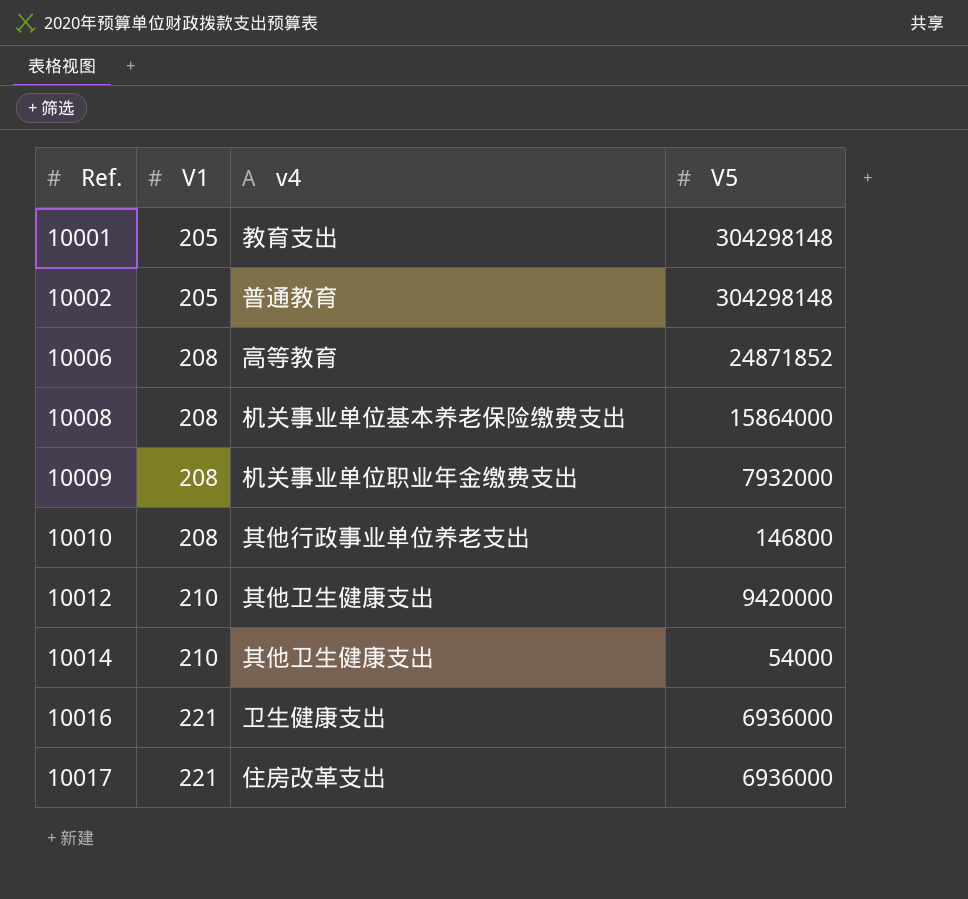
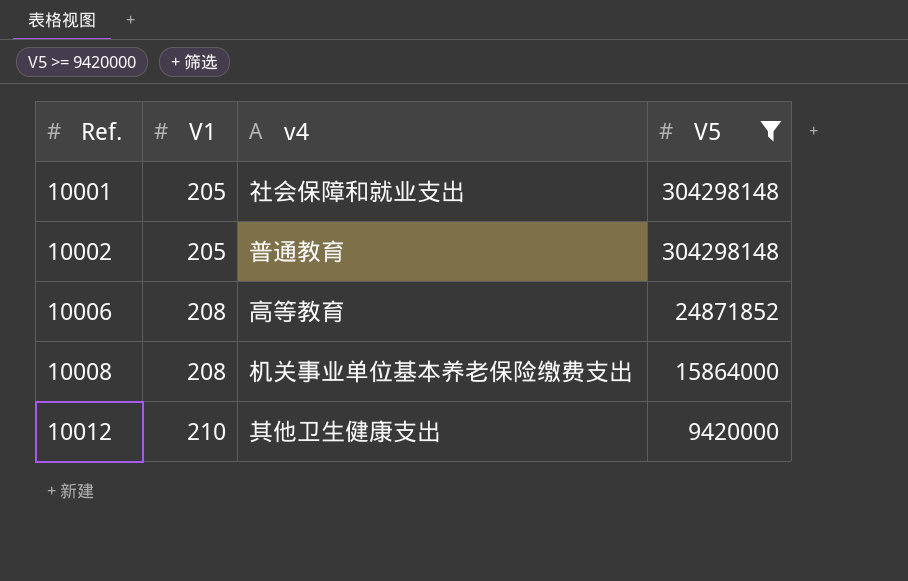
filter: none -> V5 >= 9420000
10001 | v4: 教育支出 -> 社会保障和就业支出

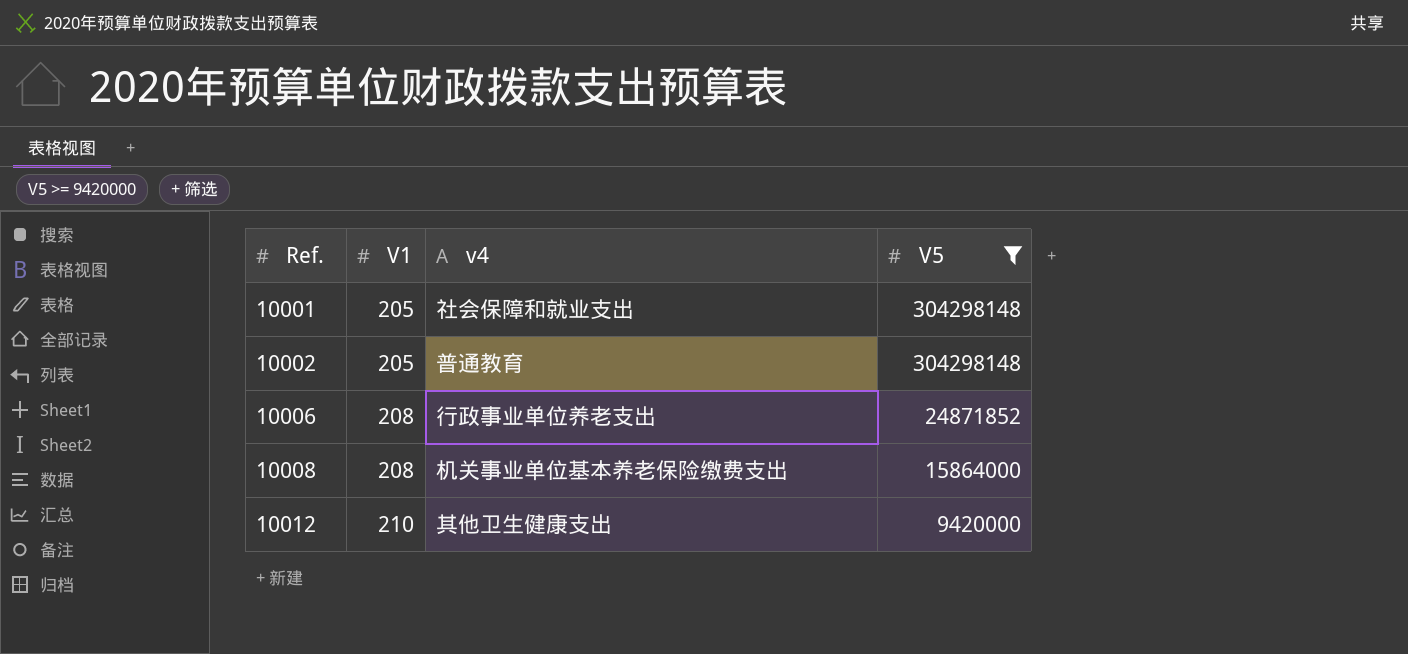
10006 | v4: 高等教育 -> 行政事业单位养老支出

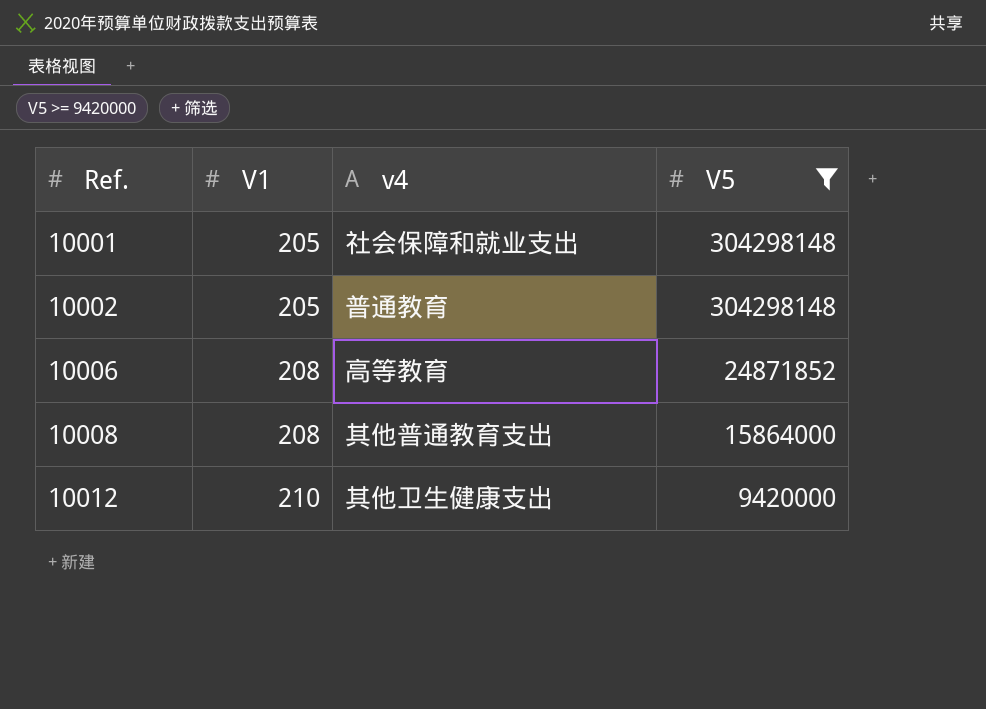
10006 | v4: 行政事业单位养老支出 -> 高等教育
10008 | v4: 机关事业单位基本养老保险缴费支出 -> 其他普通教育支出

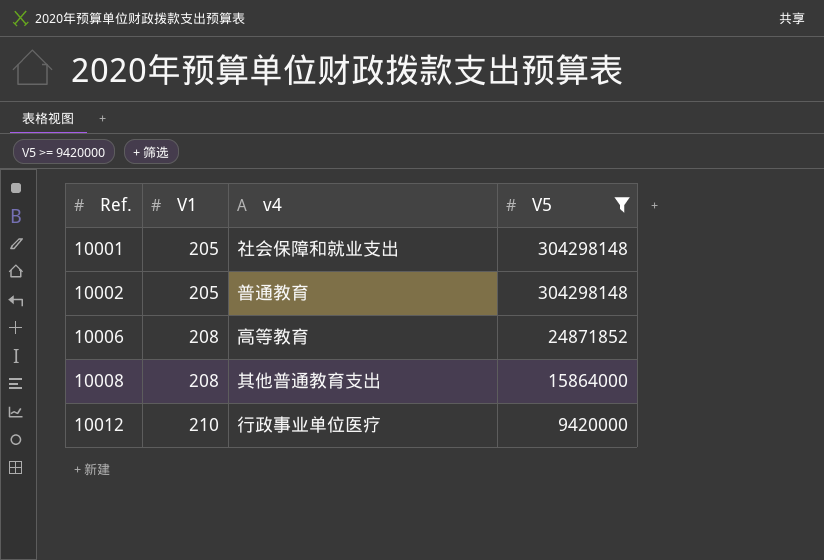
10012 | v4: 其他卫生健康支出 -> 行政事业单位医疗

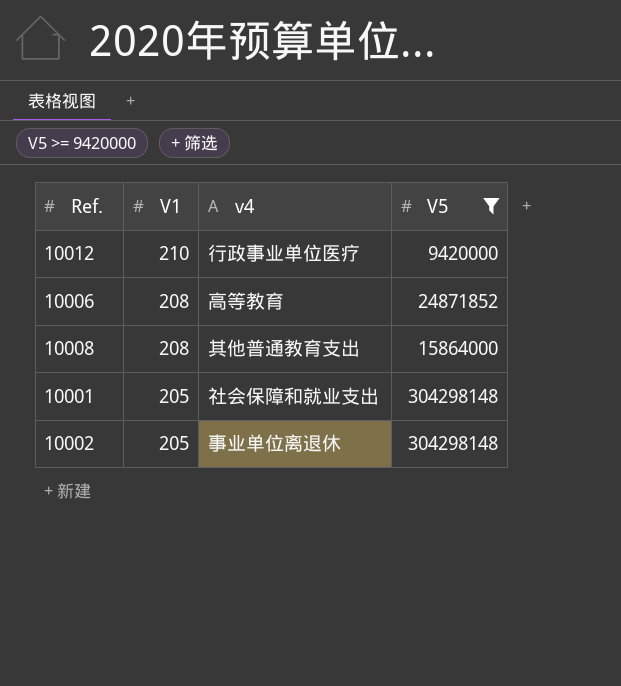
row order: Ref. ascending -> V1 descending
10002 | v4: 普通教育 -> 事业单位离退休

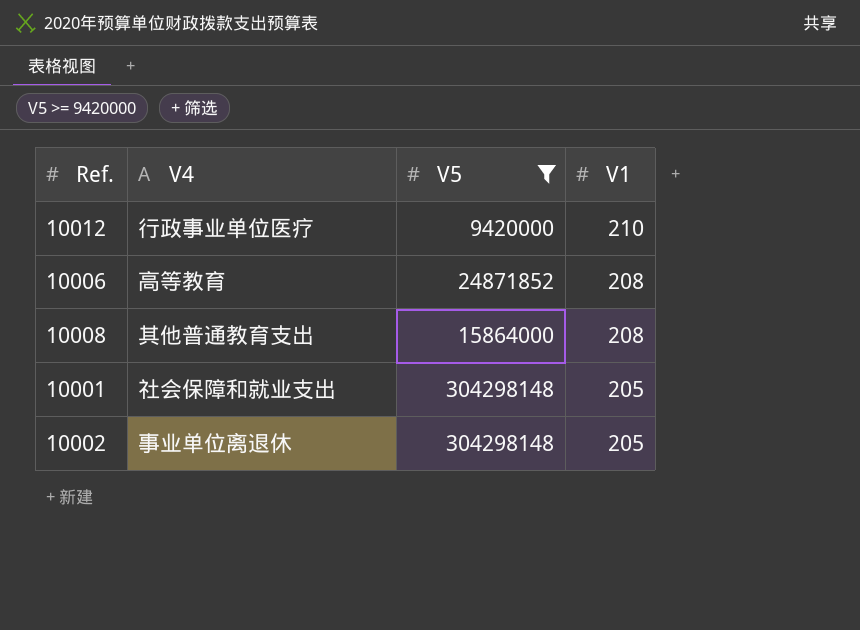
column name: v4 -> V4
column V1 | position: 2 -> 4

